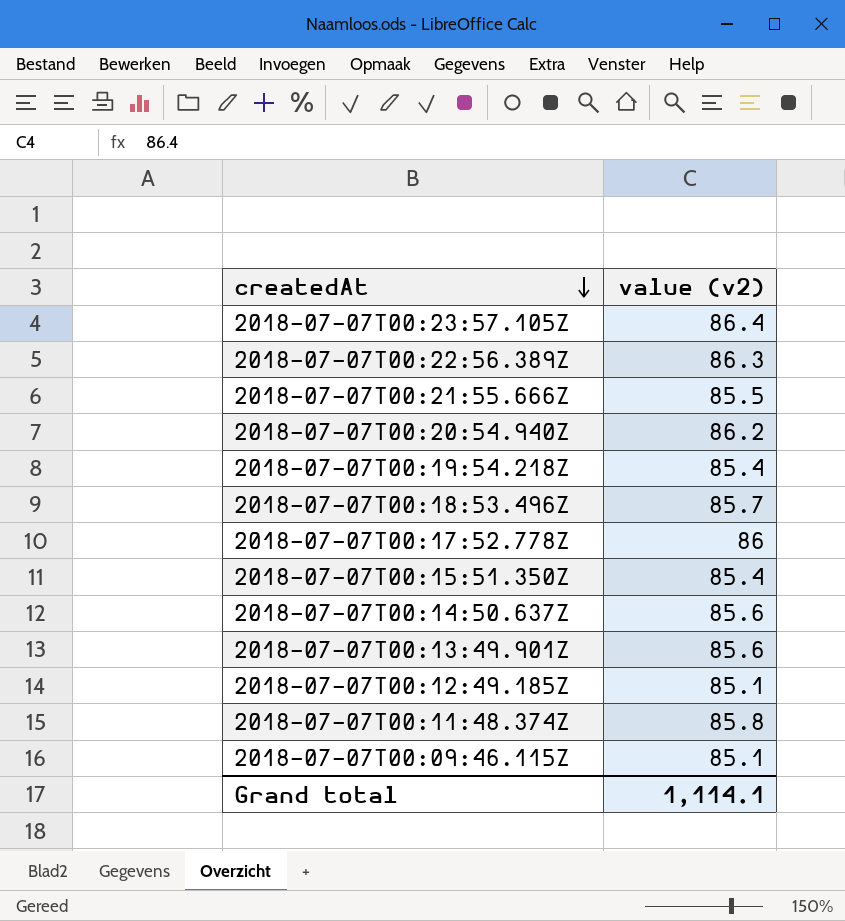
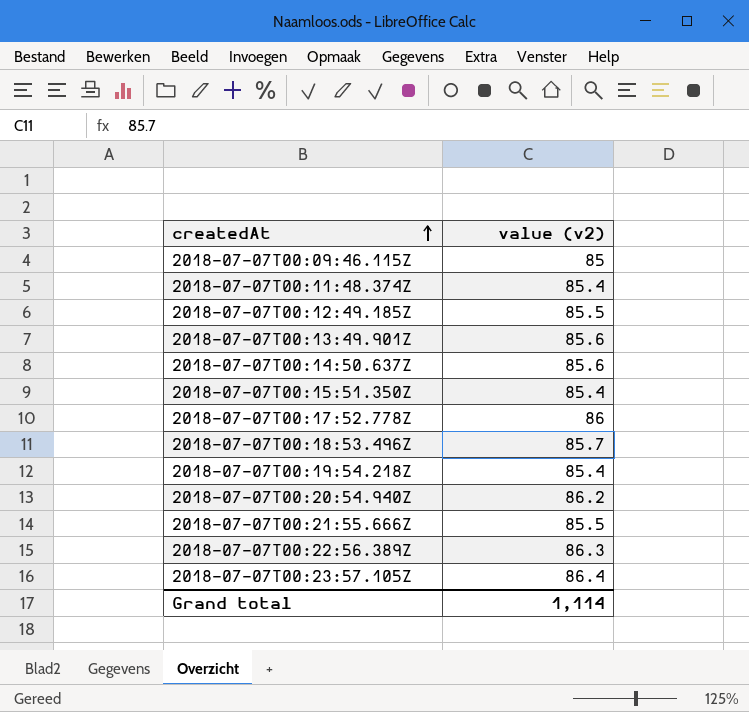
row order: createdAt descending -> createdAt ascending
2018-07-07T00:09:46.115Z | value (v2): 85.1 -> 85
2018-07-07T00:11:48.374Z | value (v2): 85.8 -> 85.4
2018-07-07T00:12:49.185Z | value (v2): 85.1 -> 85.5
Grand total | value (v2): 1,114.1 -> 1,114

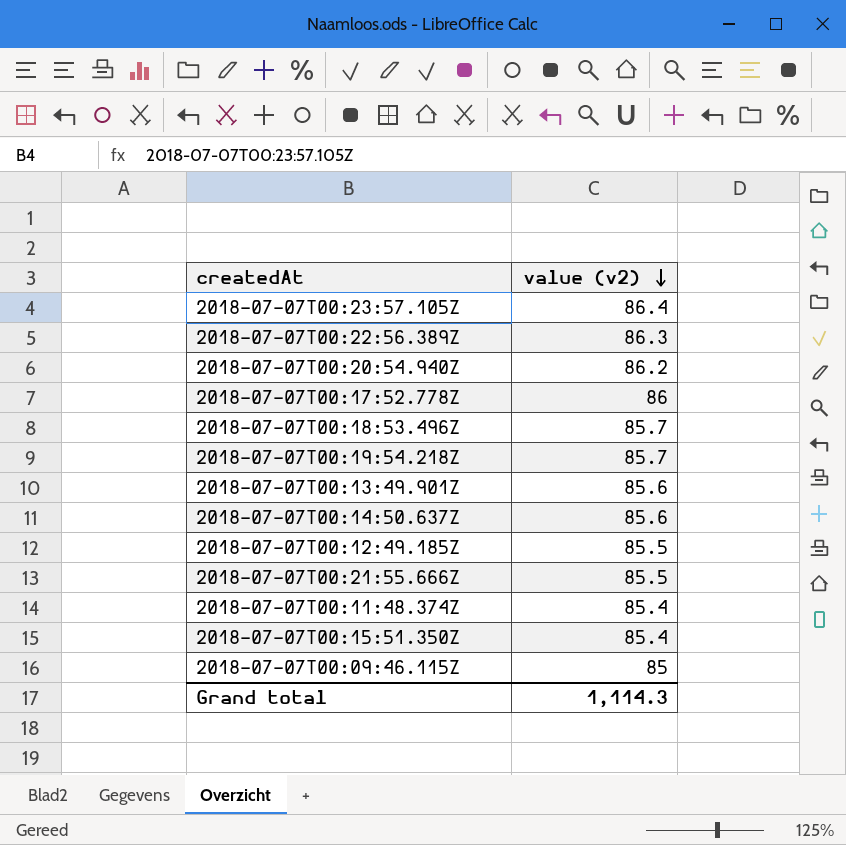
row order: createdAt ascending -> value (v2) descending
2018-07-07T00:19:54.218Z | value (v2): 85.4 -> 85.7
Grand total | value (v2): 1,114 -> 1,114.3

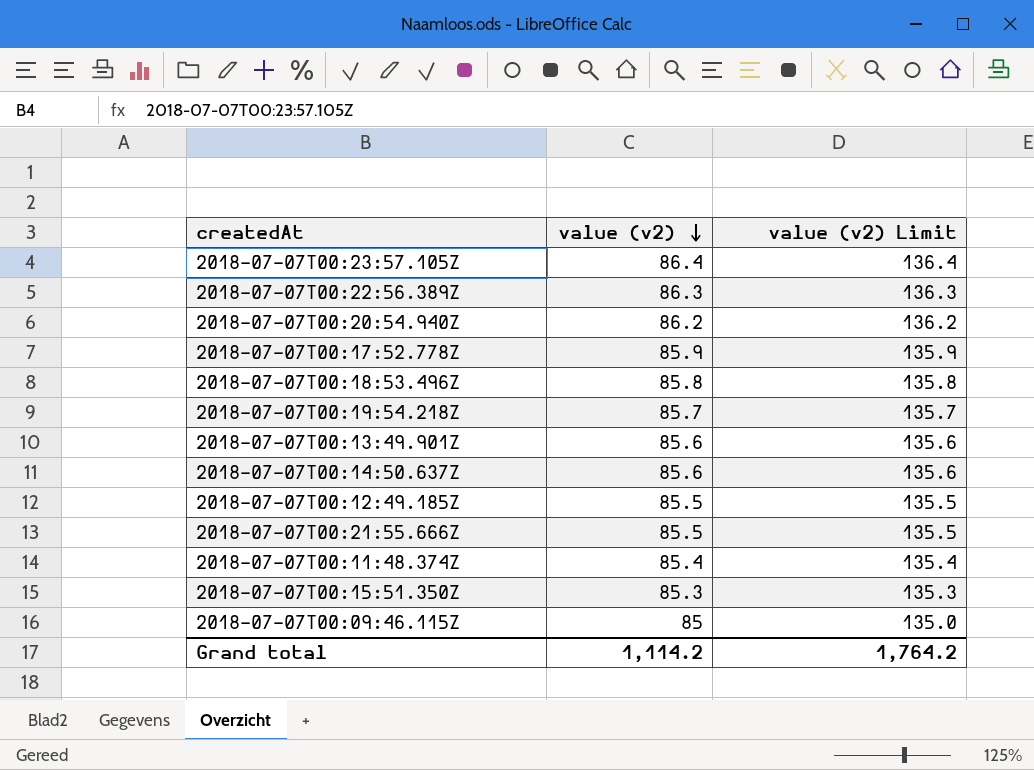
column value (v2) Limit | formula: none -> [value (v2)] + 50
2018-07-07T00:17:52.778Z | value (v2): 86 -> 85.9
2018-07-07T00:18:53.496Z | value (v2): 85.7 -> 85.8
2018-07-07T00:15:51.350Z | value (v2): 85.4 -> 85.3
Grand total | value (v2): 1,114.3 -> 1,114.2

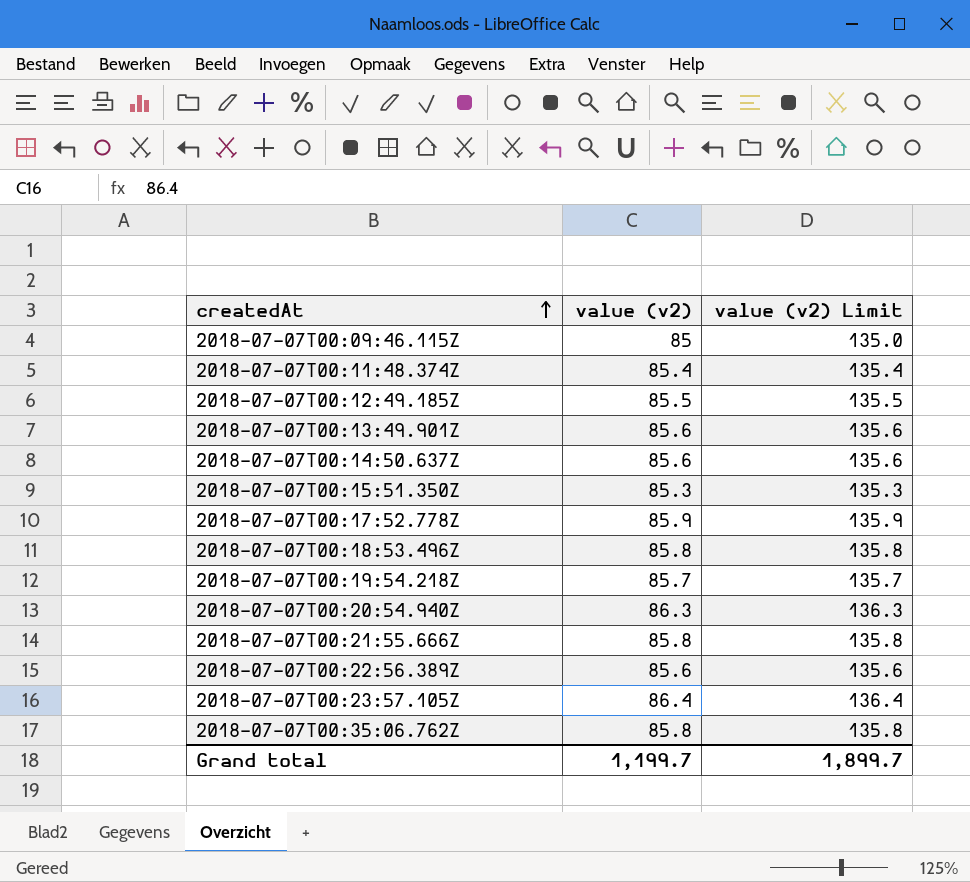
row order: value (v2) descending -> createdAt ascending
2018-07-07T00:20:54.940Z | value (v2): 86.2 -> 86.3
2018-07-07T00:20:54.940Z | value (v2) Limit: 136.2 -> 136.3
2018-07-07T00:21:55.666Z | value (v2): 85.5 -> 85.8
2018-07-07T00:21:55.666Z | value (v2) Limit: 135.5 -> 135.8
2018-07-07T00:22:56.389Z | value (v2): 86.3 -> 85.6
2018-07-07T00:22:56.389Z | value (v2) Limit: 136.3 -> 135.6
row 2018-07-07T00:35:06.762Z: none -> 85.8 | 135.8
Grand total | value (v2): 1,114.2 -> 1,199.7
Grand total | value (v2) Limit: 1,764.2 -> 1,899.7

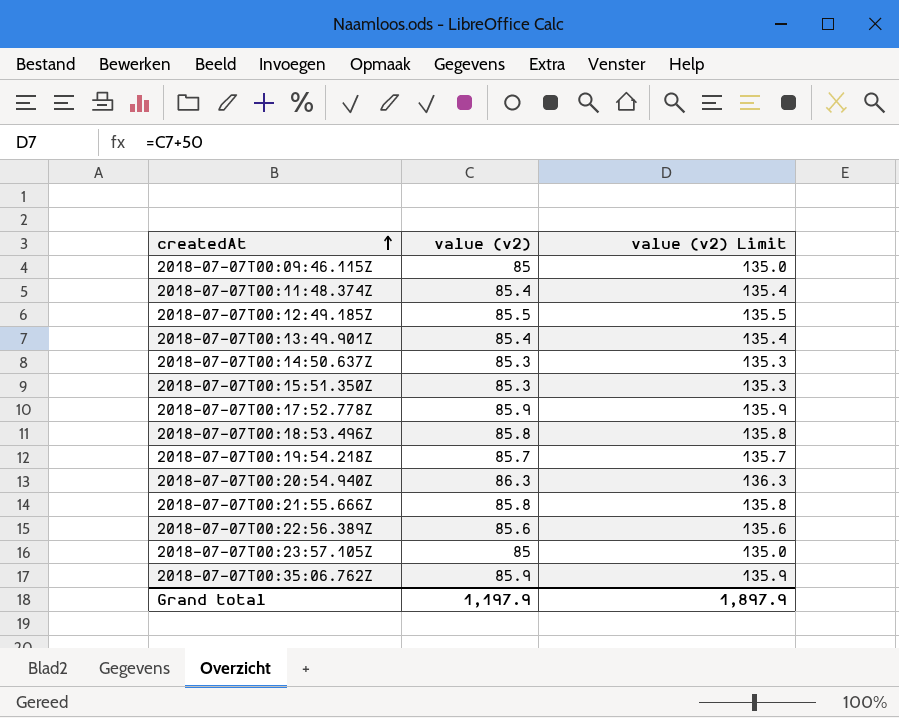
2018-07-07T00:13:49.901Z | value (v2): 85.6 -> 85.4
2018-07-07T00:13:49.901Z | value (v2) Limit: 135.6 -> 135.4
2018-07-07T00:14:50.637Z | value (v2): 85.6 -> 85.3
2018-07-07T00:14:50.637Z | value (v2) Limit: 135.6 -> 135.3
2018-07-07T00:23:57.105Z | value (v2): 86.4 -> 85
2018-07-07T00:23:57.105Z | value (v2) Limit: 136.4 -> 135.0
2018-07-07T00:35:06.762Z | value (v2): 85.8 -> 85.9
2018-07-07T00:35:06.762Z | value (v2) Limit: 135.8 -> 135.9
Grand total | value (v2): 1,199.7 -> 1,197.9
Grand total | value (v2) Limit: 1,899.7 -> 1,897.9

